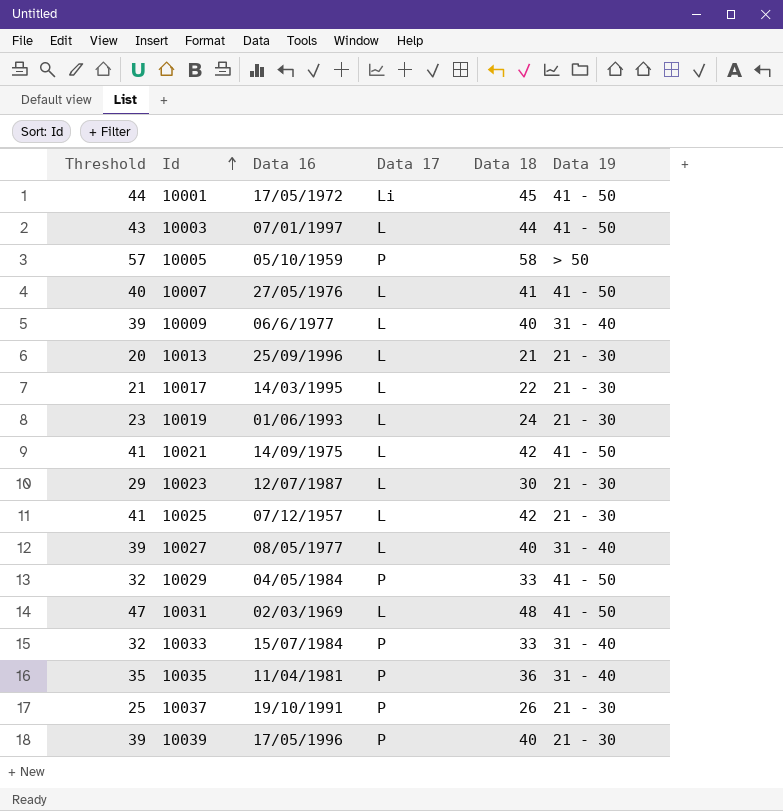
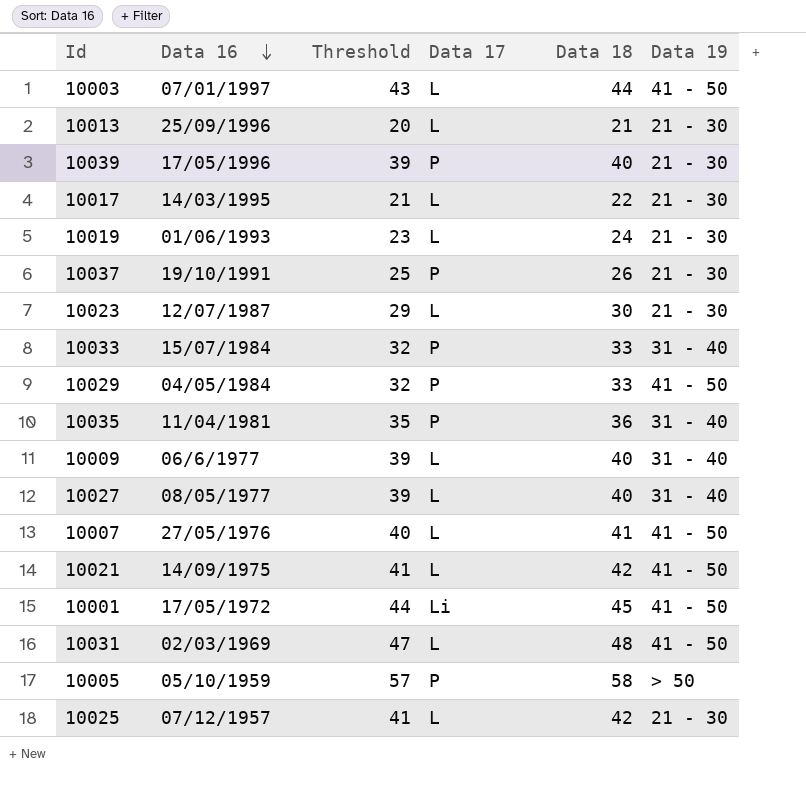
row order: Id ascending -> Data 16 descending
column Threshold | position: 1 -> 3

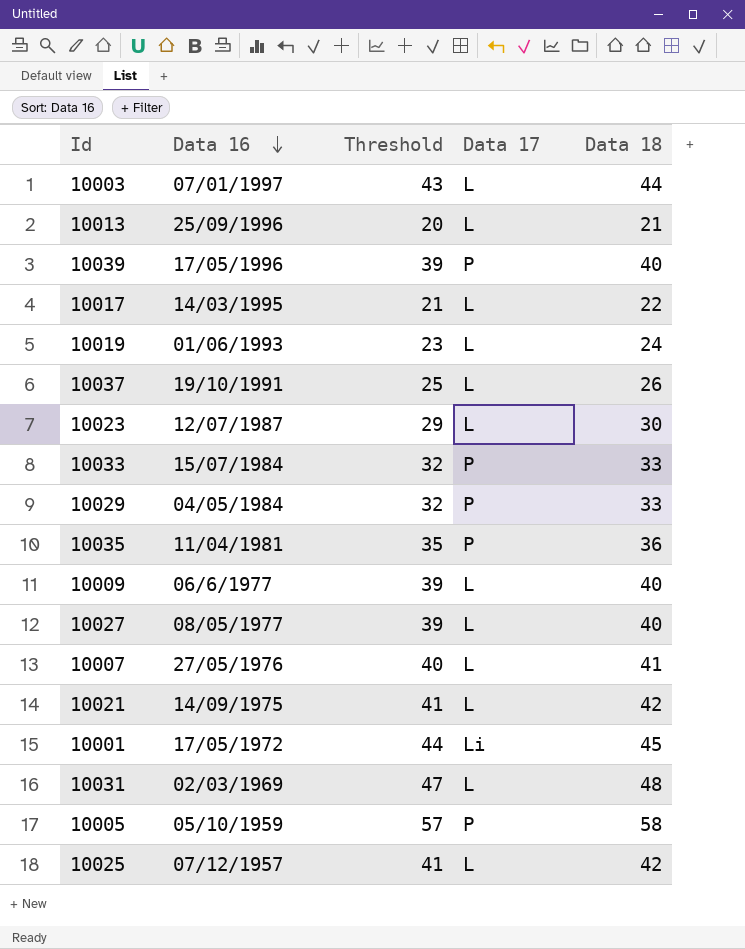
column Data 19 | position: 6 -> none
10037 | Data 17: P -> L

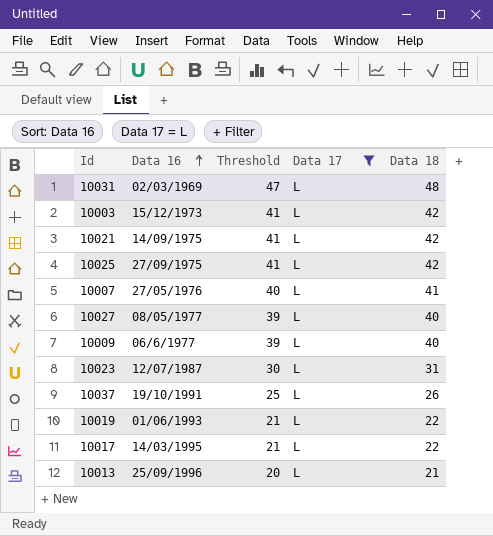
filter: none -> Data 17 = L
row order: Data 16 descending -> Data 16 ascending
10003 | Data 16: 07/01/1997 -> 15/12/1973
10003 | Threshold: 43 -> 41
10003 | Data 18: 44 -> 42
10025 | Data 16: 07/12/1957 -> 27/09/1975
10023 | Threshold: 29 -> 30
10023 | Data 18: 30 -> 31
10019 | Threshold: 23 -> 21
10019 | Data 18: 24 -> 22

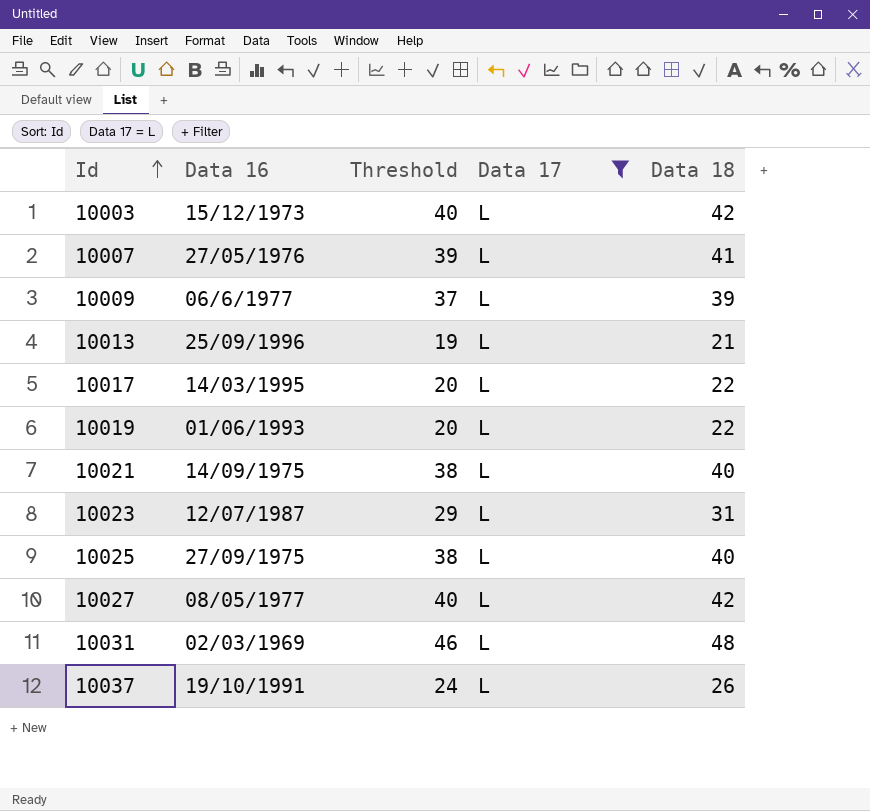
row order: Data 16 ascending -> Id ascending
column Threshold | formula: [Data 18] - 1 -> [Data 18] - 2
10009 | Data 18: 40 -> 39
10021 | Data 18: 42 -> 40
10025 | Data 18: 42 -> 40
10027 | Data 18: 40 -> 42

